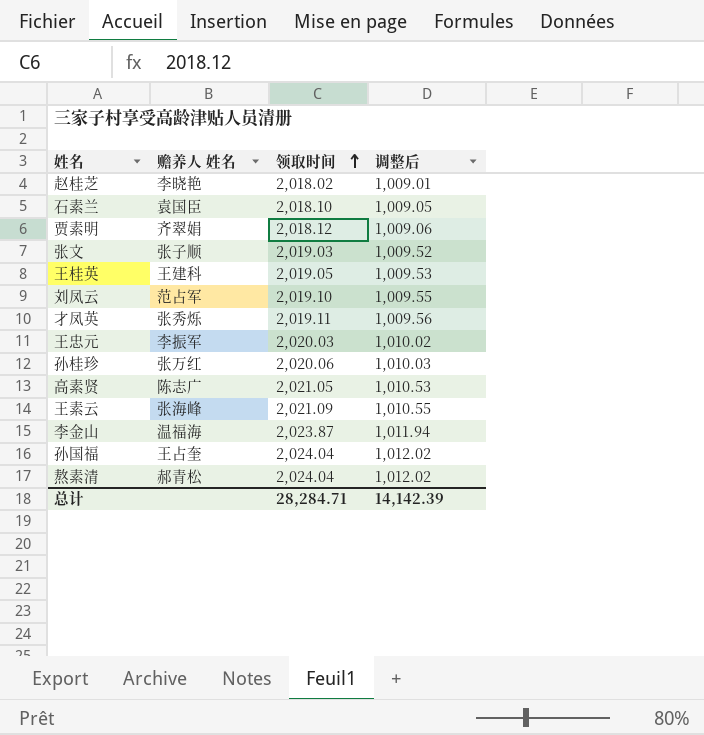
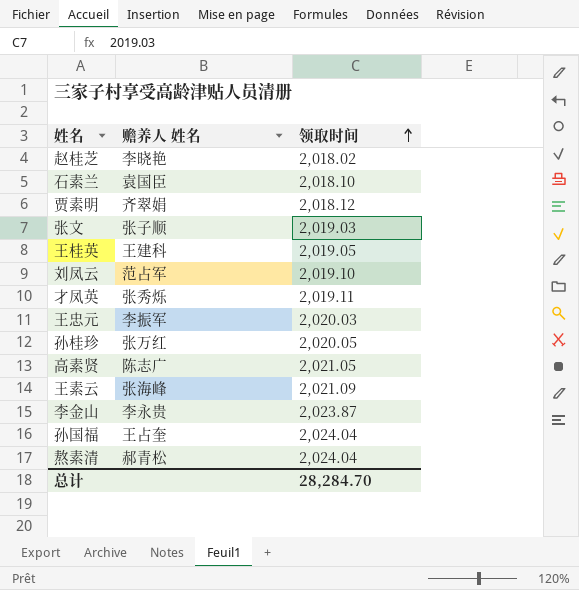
column 调整后 | formula: [领取时间] * 0.5 -> none
孙桂珍 | 领取时间: 2,020.06 -> 2,020.05
李金山 | 赡养人 姓名: 温福海 -> 李永贵
总计 | 领取时间: 28,284.71 -> 28,284.70

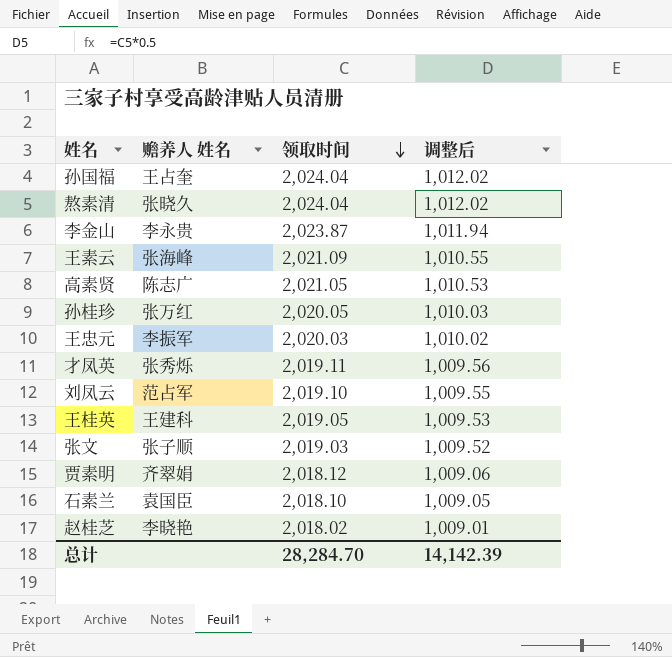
row order: 领取时间 ascending -> 领取时间 descending
column 调整后 | formula: none -> [领取时间] * 0.5
熬素清 | 赡养人 姓名: 郝青松 -> 张晓久

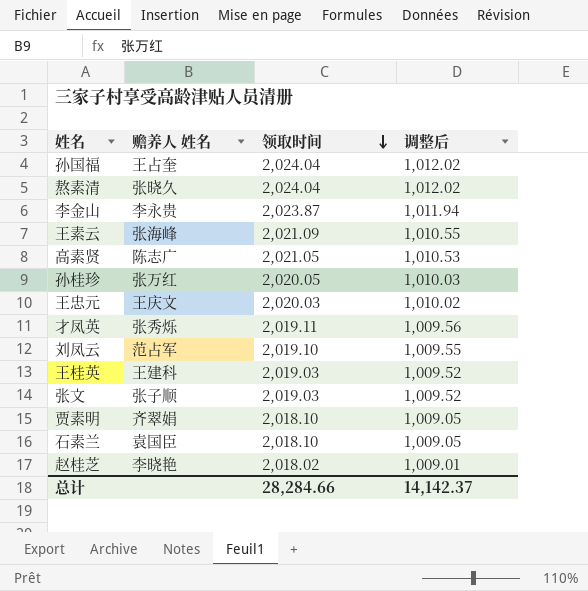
王忠元 | 赡养人 姓名: 李振军 -> 王庆文
王桂英 | 领取时间: 2,019.05 -> 2,019.03
王桂英 | 调整后: 1,009.53 -> 1,009.52
贾素明 | 领取时间: 2,018.12 -> 2,018.10
贾素明 | 调整后: 1,009.06 -> 1,009.05
总计 | 领取时间: 28,284.70 -> 28,284.66
总计 | 调整后: 14,142.39 -> 14,142.37

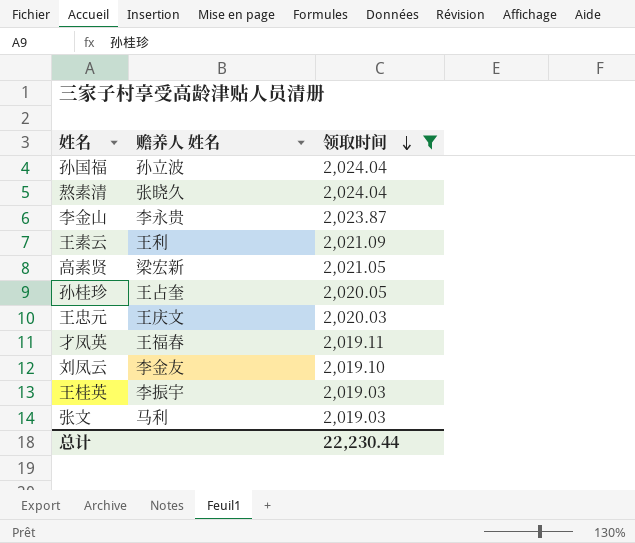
filter: none -> 领取时间 >= 2,019.03
column 调整后 | formula: [领取时间] * 0.5 -> none
孙国福 | 赡养人 姓名: 王占奎 -> 孙立波
王素云 | 赡养人 姓名: 张海峰 -> 王利
高素贤 | 赡养人 姓名: 陈志广 -> 梁宏新
孙桂珍 | 赡养人 姓名: 张万红 -> 王占奎
才凤英 | 赡养人 姓名: 张秀烁 -> 王福春
刘凤云 | 赡养人 姓名: 范占军 -> 李金友
王桂英 | 赡养人 姓名: 王建科 -> 李振宇
张文 | 赡养人 姓名: 张子顺 -> 马利
总计 | 领取时间: 28,284.66 -> 22,230.44

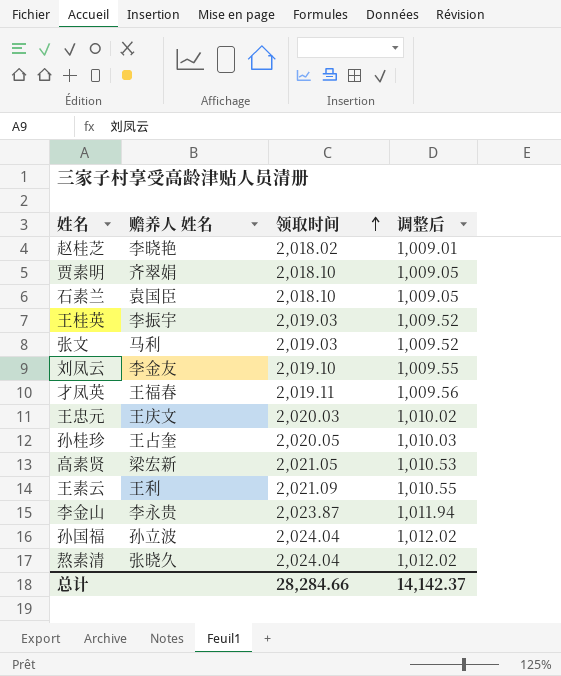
filter: 领取时间 >= 2,019.03 -> none
row order: 领取时间 descending -> 领取时间 ascending
column 调整后 | formula: none -> [领取时间] * 0.5
总计 | 领取时间: 22,230.44 -> 28,284.66

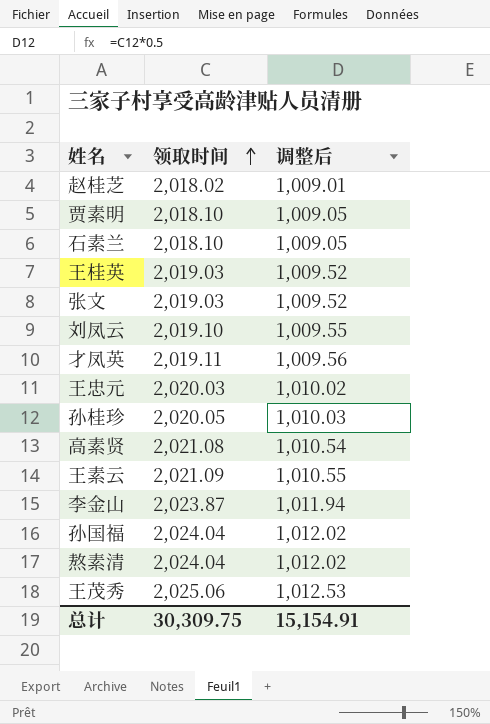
column 赡养人 姓名 | position: 2 -> none
高素贤 | 领取时间: 2,021.05 -> 2,021.08
高素贤 | 调整后: 1,010.53 -> 1,010.54
row 王茂秀: none -> 2,025.06 | 1,012.53
总计 | 领取时间: 28,284.66 -> 30,309.75
总计 | 调整后: 14,142.37 -> 15,154.91

